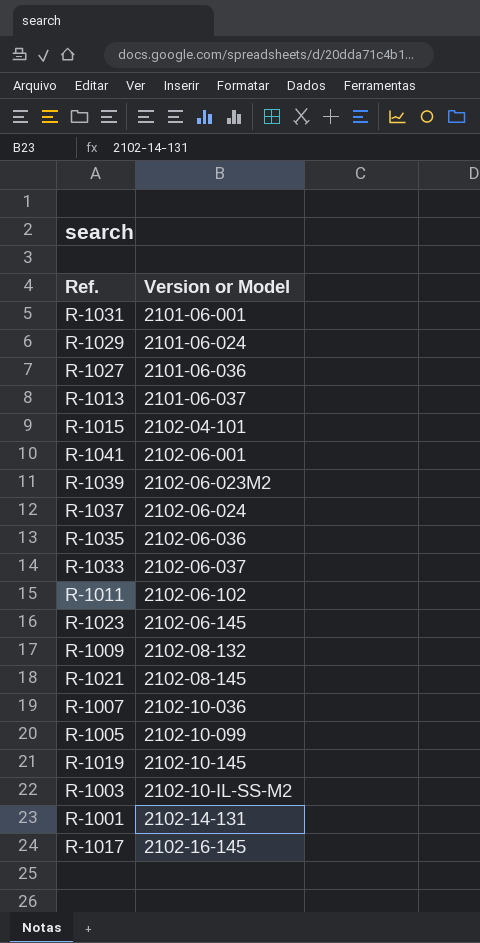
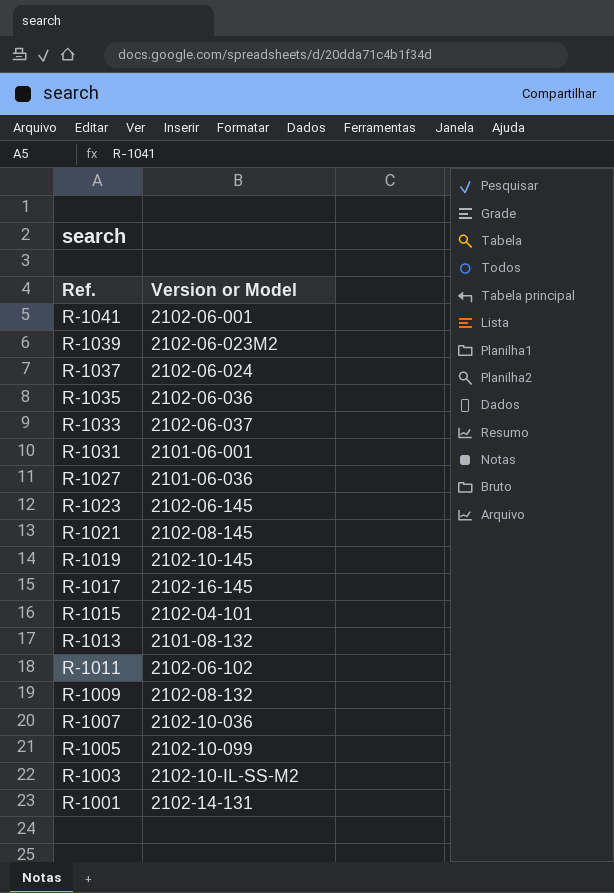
row order: Version or Model ascending -> Ref. descending
row R-1029: 2101-06-024 -> none
R-1013 | Version or Model: 2101-06-037 -> 2101-08-132

